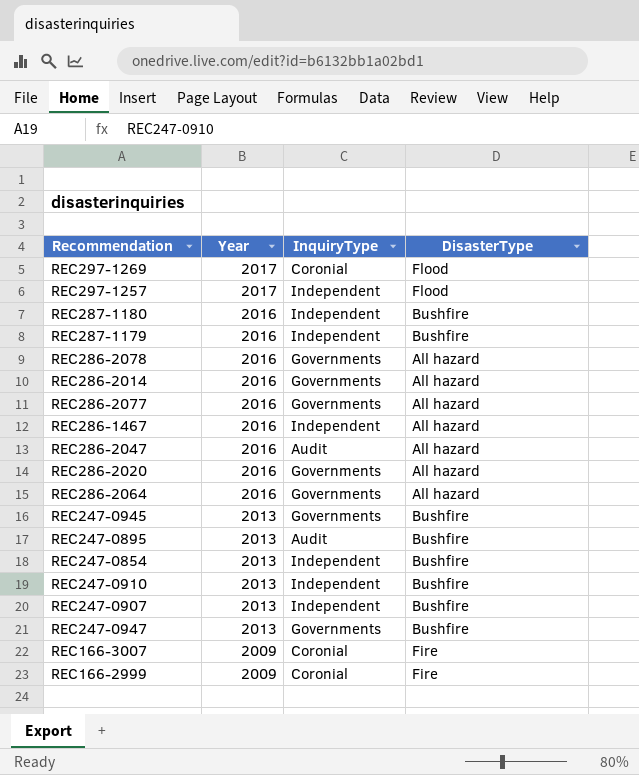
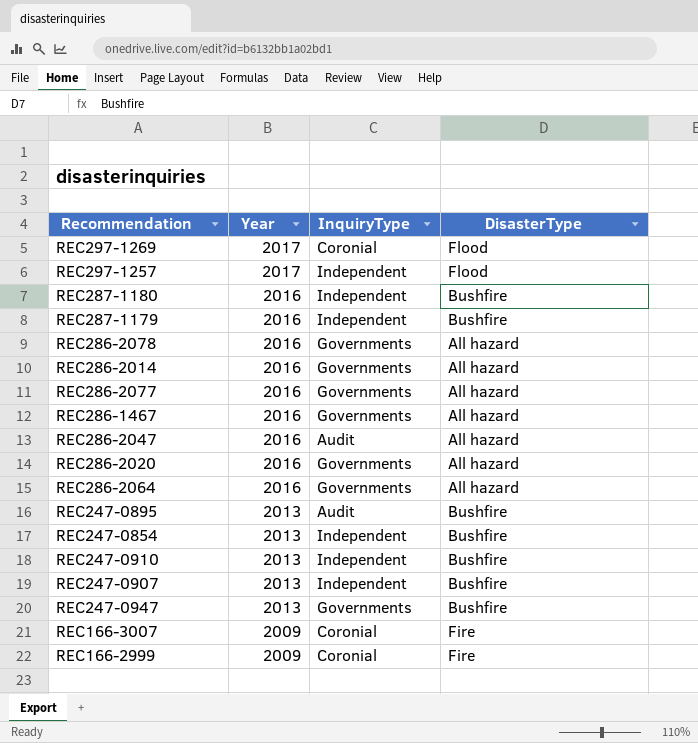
row REC247-0945: 2013 | Governments | Bushfire -> none
REC286-1467 | InquiryType: Independent -> Governments

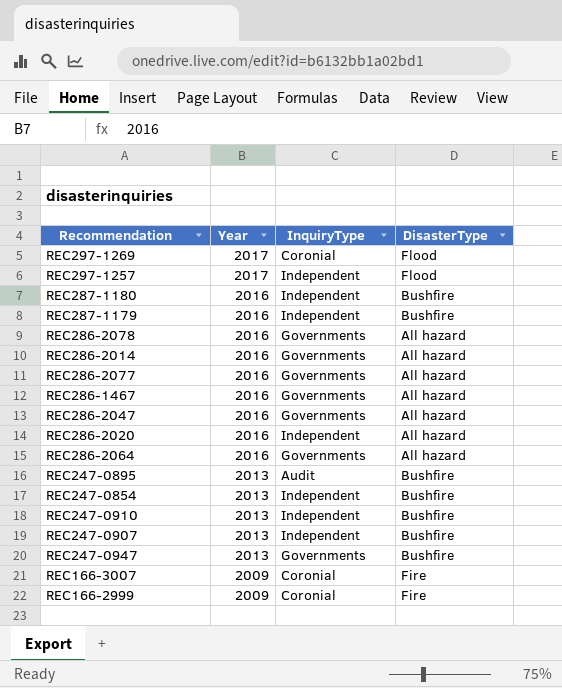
REC286-2047 | InquiryType: Audit -> Governments
REC286-2020 | InquiryType: Governments -> Independent

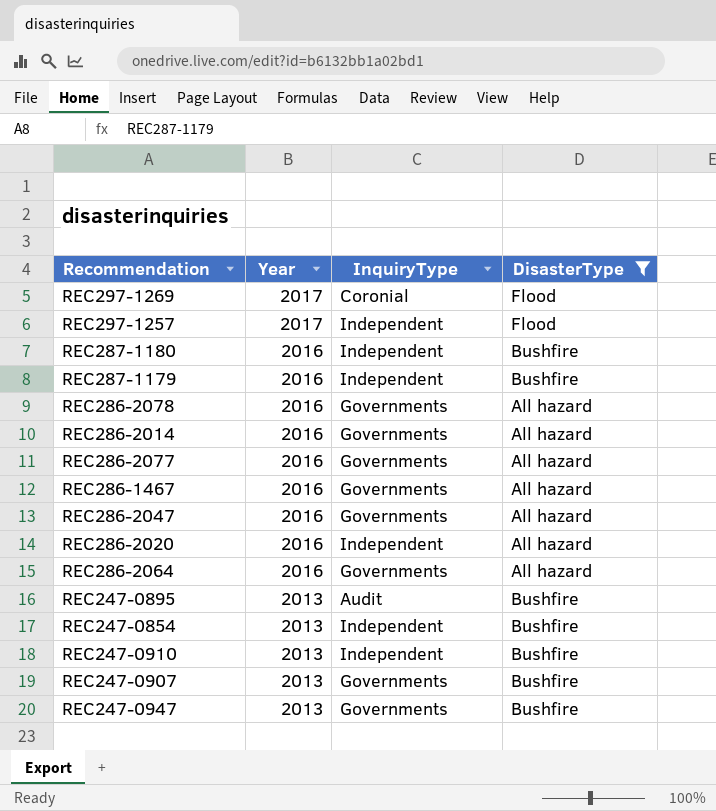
filter: none -> DisasterType != Fire
REC247-0907 | InquiryType: Independent -> Governments

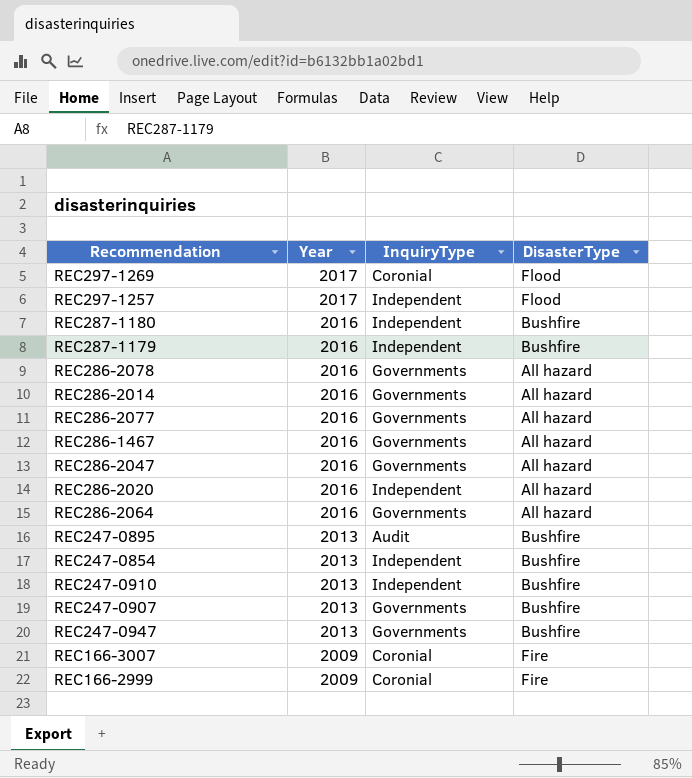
filter: DisasterType != Fire -> none

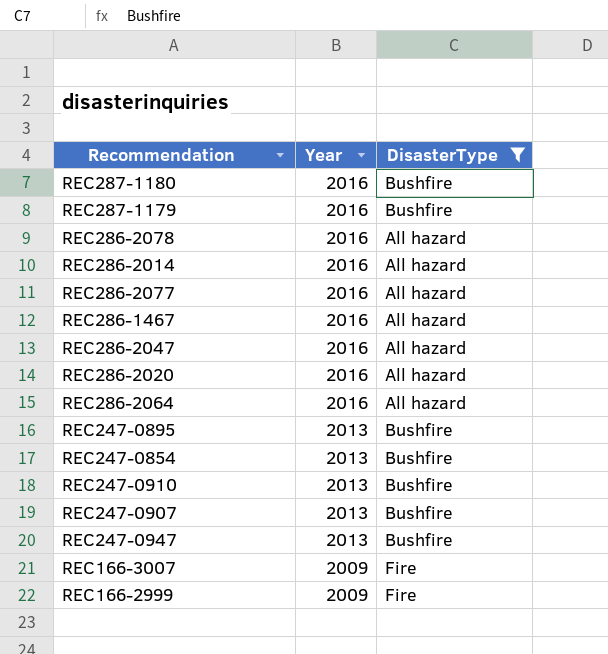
filter: none -> DisasterType != Flood
column InquiryType | position: 3 -> none

